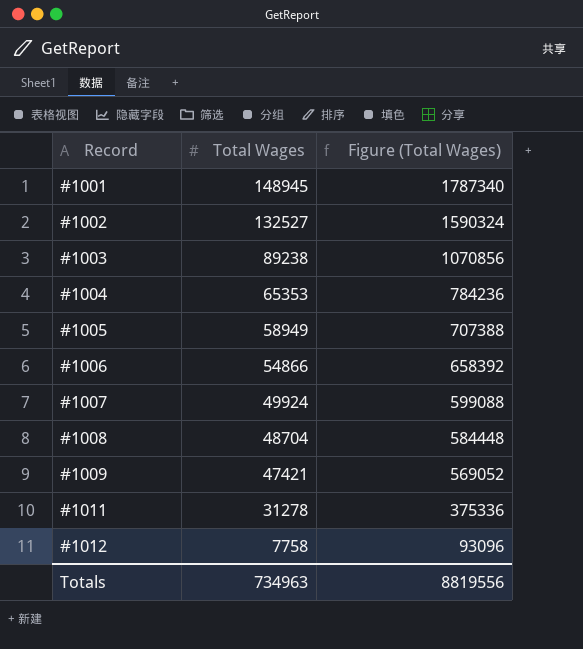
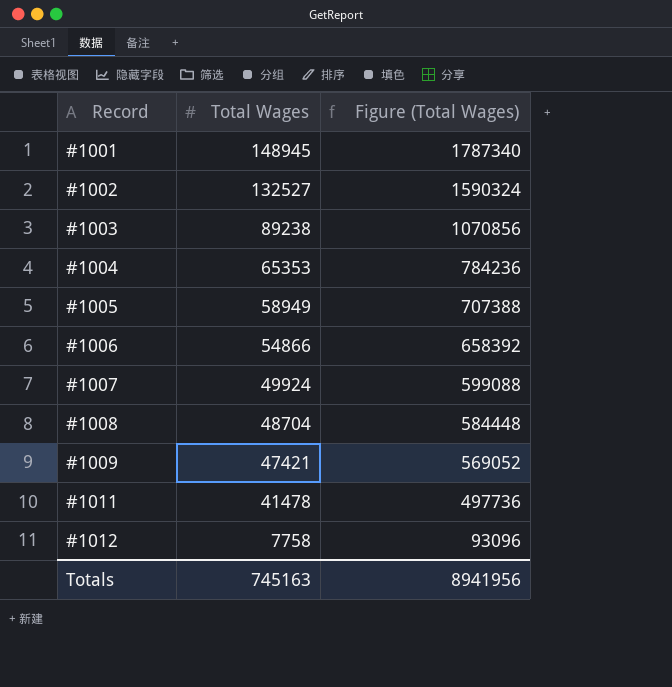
#1011 | Total Wages: 31278 -> 41478
#1011 | Figure (Total Wages): 375336 -> 497736
Totals | Total Wages: 734963 -> 745163
Totals | Figure (Total Wages): 8819556 -> 8941956

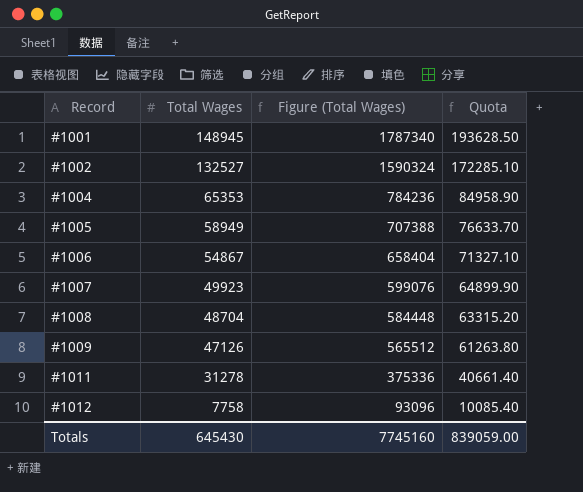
column Quota | formula: none -> [Total Wages] * 1.3
row #1003: 89238 | 1070856 -> none
#1006 | Total Wages: 54866 -> 54867
#1006 | Figure (Total Wages): 658392 -> 658404
#1007 | Total Wages: 49924 -> 49923
#1007 | Figure (Total Wages): 599088 -> 599076
#1009 | Total Wages: 47421 -> 47126
#1009 | Figure (Total Wages): 569052 -> 565512
#1011 | Total Wages: 41478 -> 31278
#1011 | Figure (Total Wages): 497736 -> 375336
Totals | Total Wages: 745163 -> 645430
Totals | Figure (Total Wages): 8941956 -> 7745160

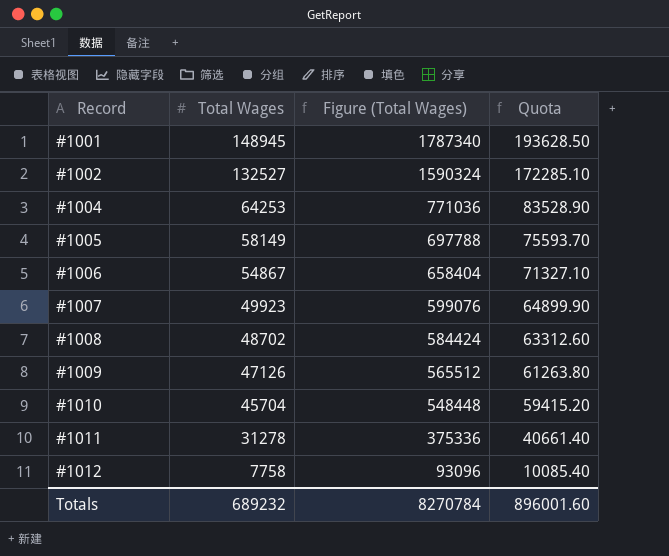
#1004 | Total Wages: 65353 -> 64253
#1004 | Figure (Total Wages): 784236 -> 771036
#1004 | Quota: 84958.90 -> 83528.90
#1005 | Total Wages: 58949 -> 58149
#1005 | Figure (Total Wages): 707388 -> 697788
#1005 | Quota: 76633.70 -> 75593.70
#1008 | Total Wages: 48704 -> 48702
#1008 | Figure (Total Wages): 584448 -> 584424
#1008 | Quota: 63315.20 -> 63312.60
row #1010: none -> 45704 | 548448 | 59415.20
Totals | Total Wages: 645430 -> 689232
Totals | Figure (Total Wages): 7745160 -> 8270784
Totals | Quota: 839059.00 -> 896001.60

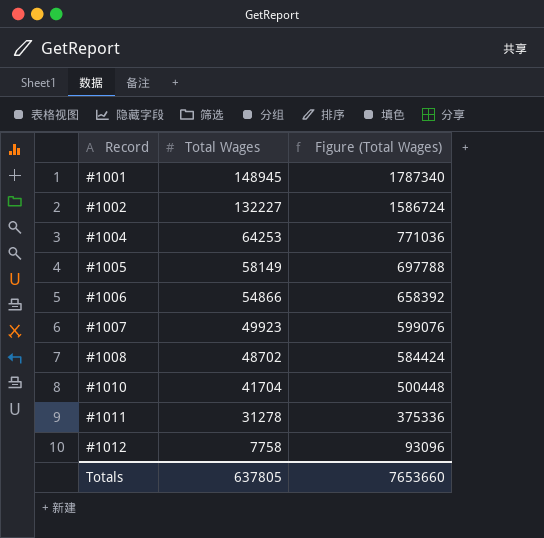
column Quota | formula: [Total Wages] * 1.3 -> none
row #1009: 47126 | 565512 | 61263.80 -> none
#1002 | Total Wages: 132527 -> 132227
#1002 | Figure (Total Wages): 1590324 -> 1586724
#1006 | Total Wages: 54867 -> 54866
#1006 | Figure (Total Wages): 658404 -> 658392
#1010 | Total Wages: 45704 -> 41704
#1010 | Figure (Total Wages): 548448 -> 500448
Totals | Total Wages: 689232 -> 637805
Totals | Figure (Total Wages): 8270784 -> 7653660

